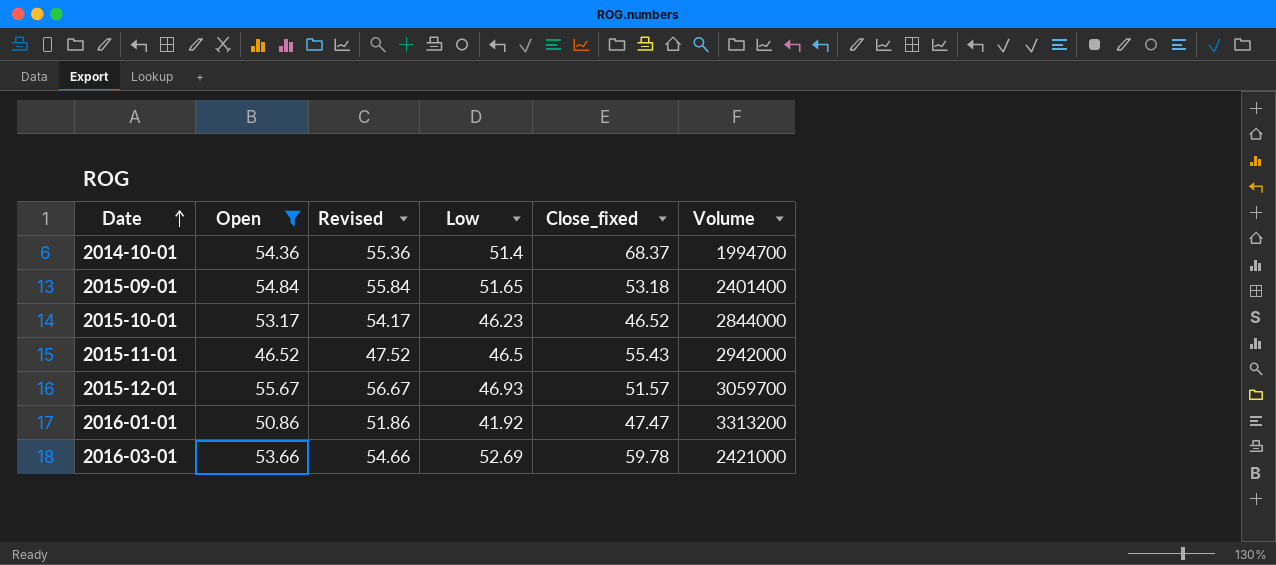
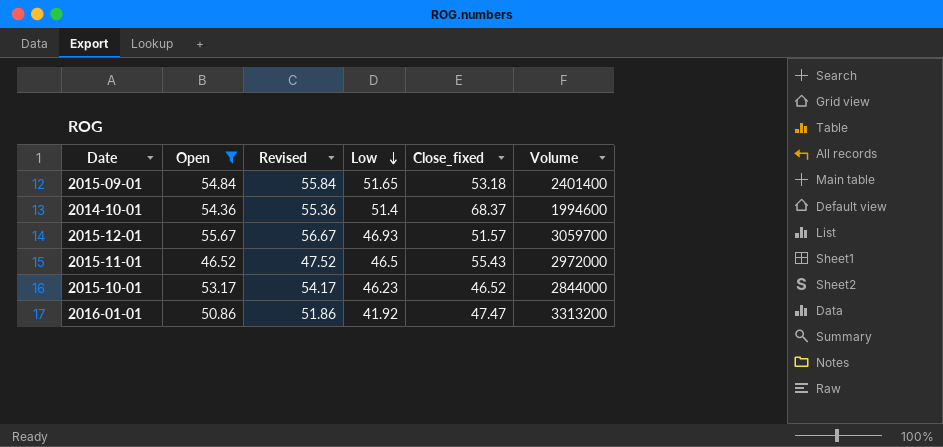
row order: Date ascending -> Low descending
row 2016-03-01: 53.66 | 54.66 | 52.69 | 59.78 | 2421000 -> none
2014-10-01 | Volume: 1994700 -> 1994600
2015-11-01 | Volume: 2942000 -> 2972000

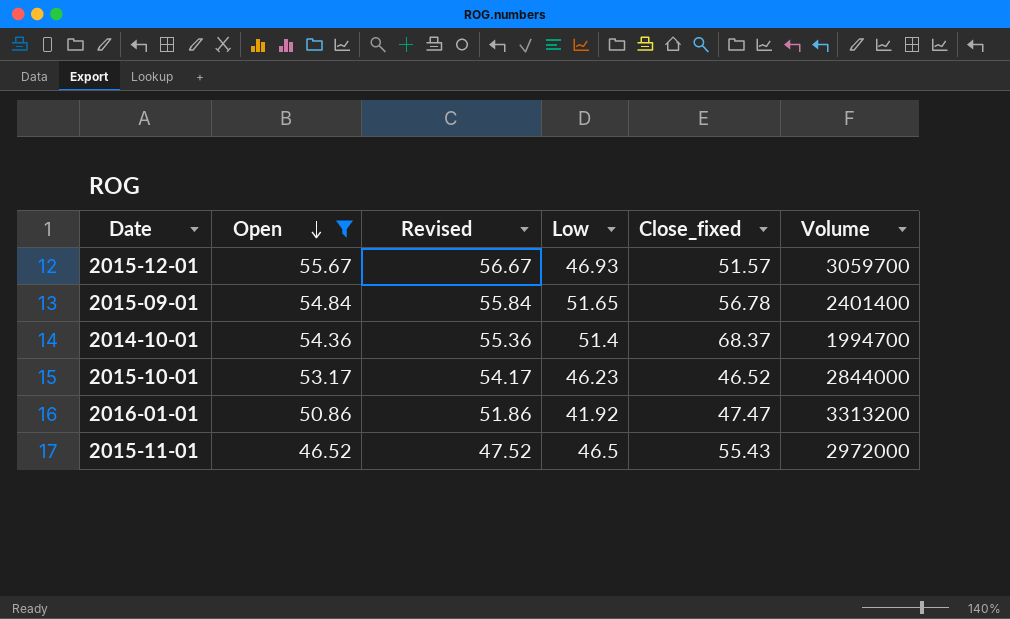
row order: Low descending -> Open descending
2015-09-01 | Close_fixed: 53.18 -> 56.78
2014-10-01 | Volume: 1994600 -> 1994700

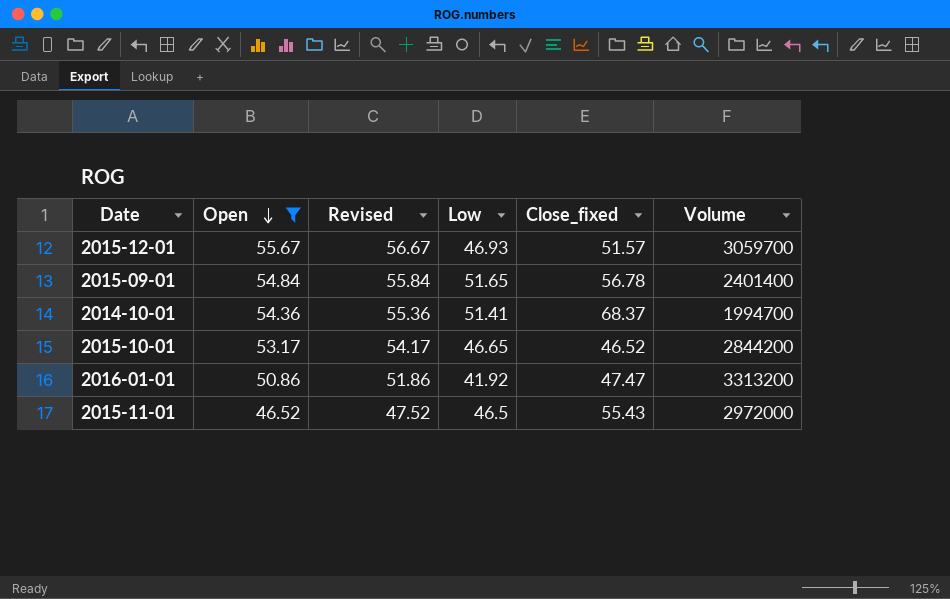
2014-10-01 | Low: 51.4 -> 51.41
2015-10-01 | Low: 46.23 -> 46.65
2015-10-01 | Volume: 2844000 -> 2844200

